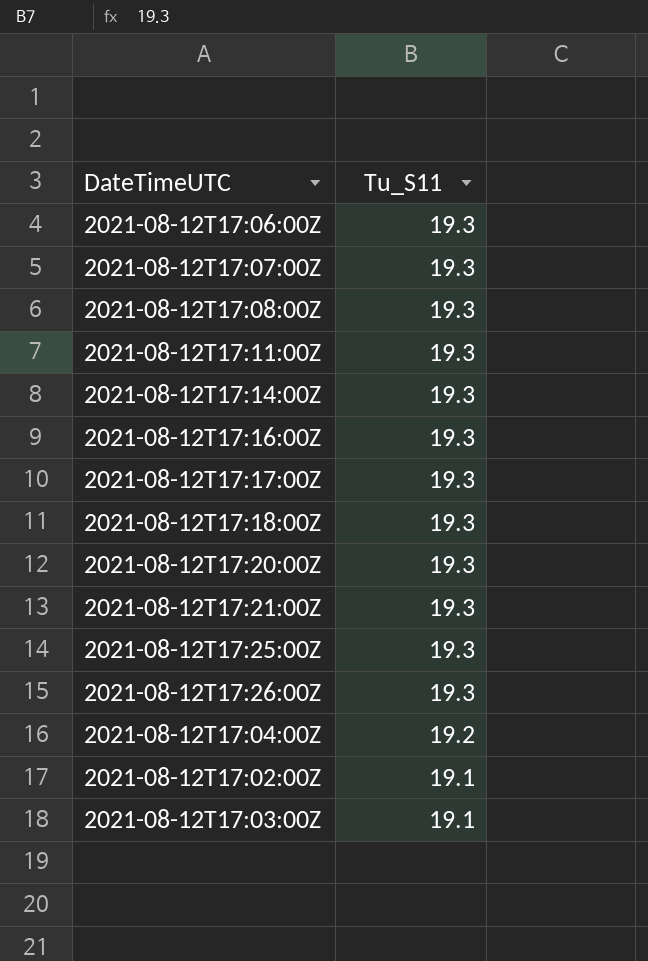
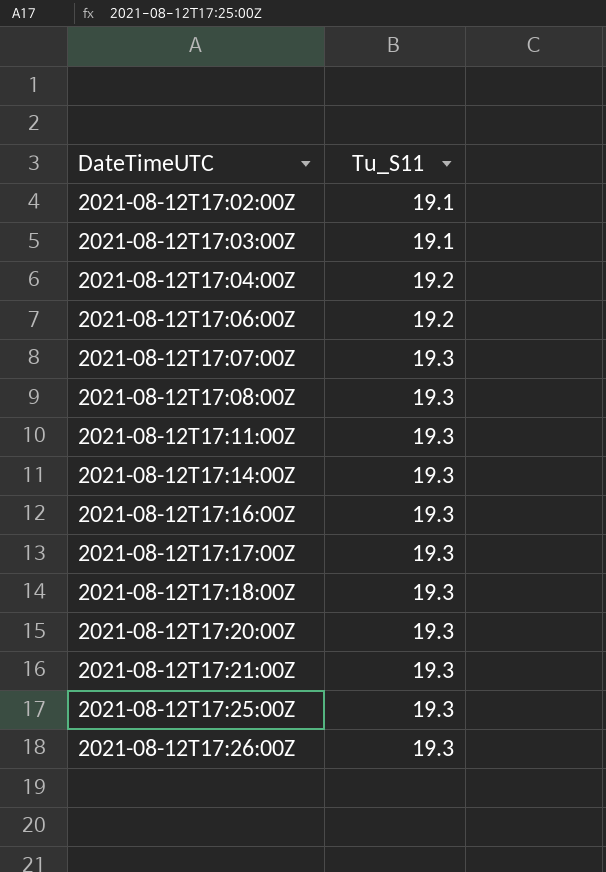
row order: Tu_S11 descending -> DateTimeUTC ascending
2021-08-12T17:06:00Z | Tu_S11: 19.3 -> 19.2

